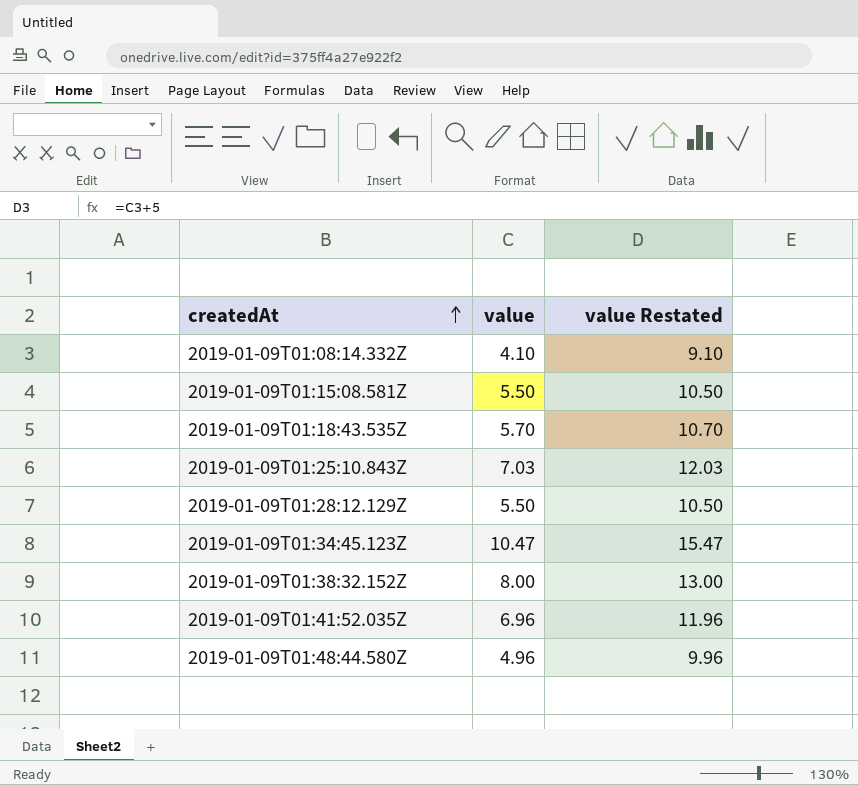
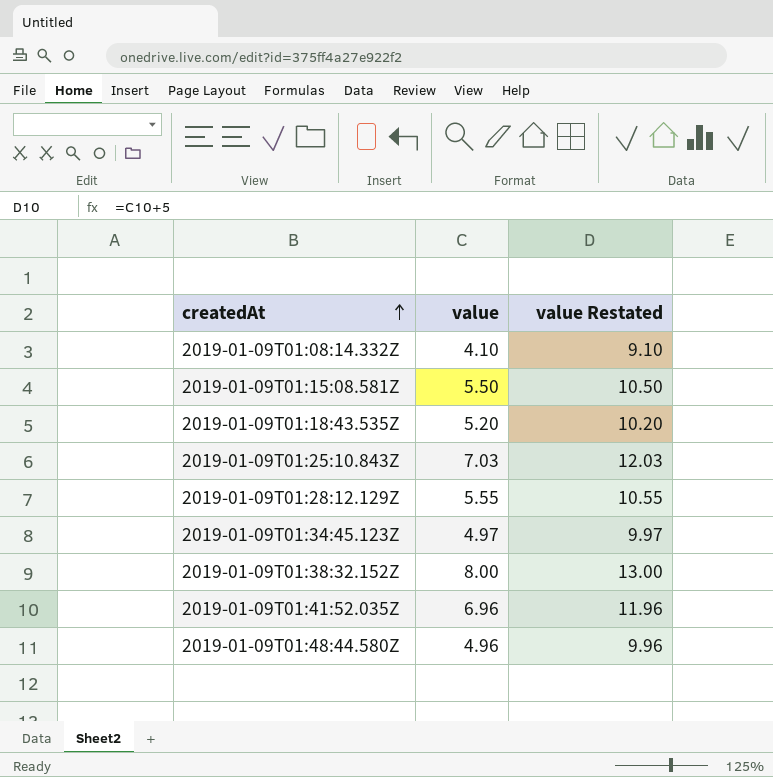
2019-01-09T01:18:43.535Z | value: 5.70 -> 5.20
2019-01-09T01:18:43.535Z | value Restated: 10.70 -> 10.20
2019-01-09T01:28:12.129Z | value: 5.50 -> 5.55
2019-01-09T01:28:12.129Z | value Restated: 10.50 -> 10.55
2019-01-09T01:34:45.123Z | value: 10.47 -> 4.97
2019-01-09T01:34:45.123Z | value Restated: 15.47 -> 9.97

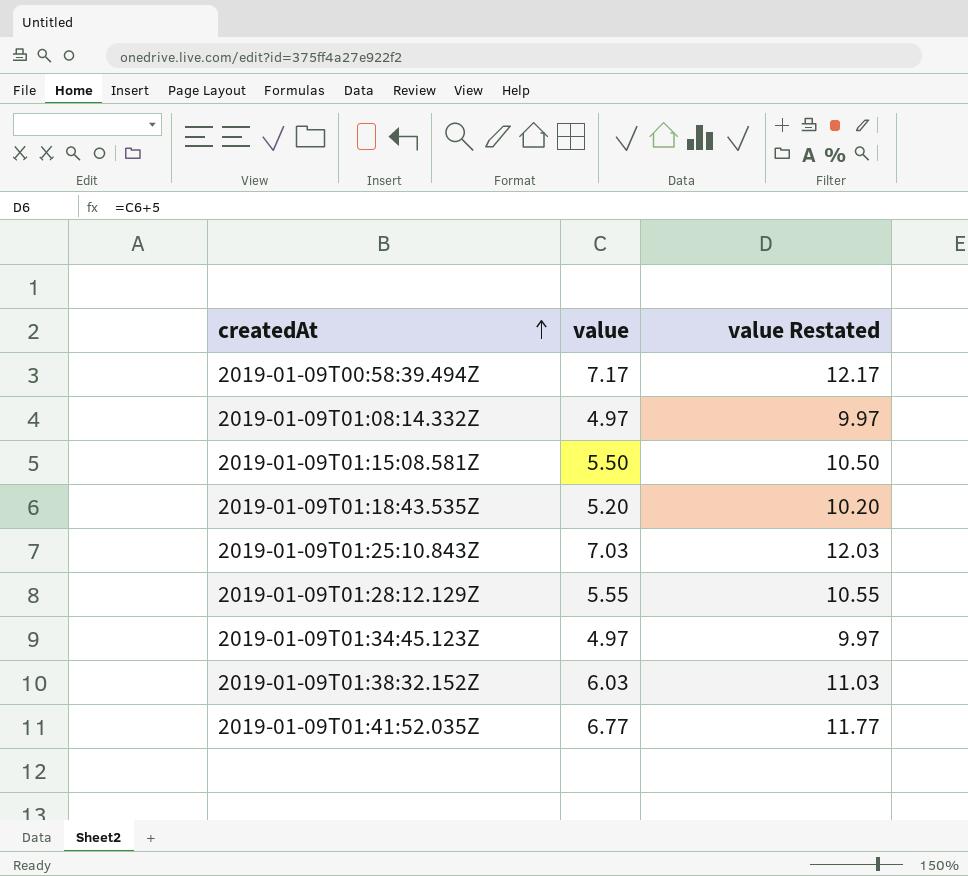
row 2019-01-09T01:48:44.580Z: 4.96 | 9.96 -> none
row 2019-01-09T00:58:39.494Z: none -> 7.17 | 12.17
2019-01-09T01:08:14.332Z | value: 4.10 -> 4.97
2019-01-09T01:08:14.332Z | value Restated: 9.10 -> 9.97
2019-01-09T01:38:32.152Z | value: 8.00 -> 6.03
2019-01-09T01:38:32.152Z | value Restated: 13.00 -> 11.03
2019-01-09T01:41:52.035Z | value: 6.96 -> 6.77
2019-01-09T01:41:52.035Z | value Restated: 11.96 -> 11.77

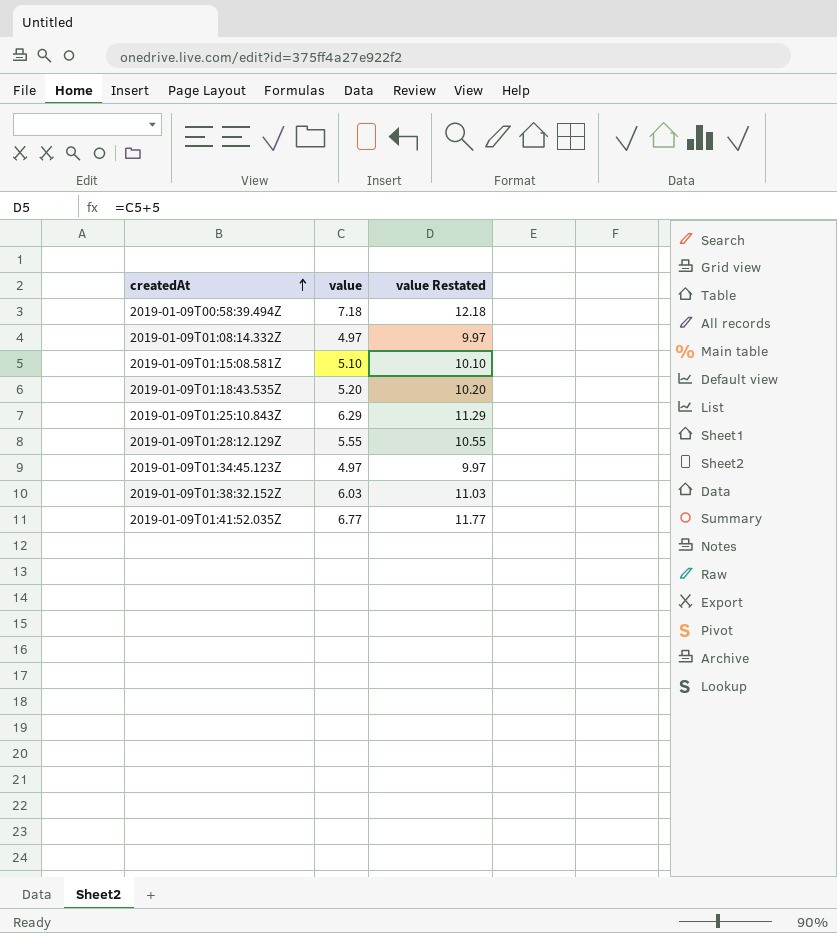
2019-01-09T00:58:39.494Z | value: 7.17 -> 7.18
2019-01-09T00:58:39.494Z | value Restated: 12.17 -> 12.18
2019-01-09T01:15:08.581Z | value: 5.50 -> 5.10
2019-01-09T01:15:08.581Z | value Restated: 10.50 -> 10.10
2019-01-09T01:25:10.843Z | value: 7.03 -> 6.29
2019-01-09T01:25:10.843Z | value Restated: 12.03 -> 11.29

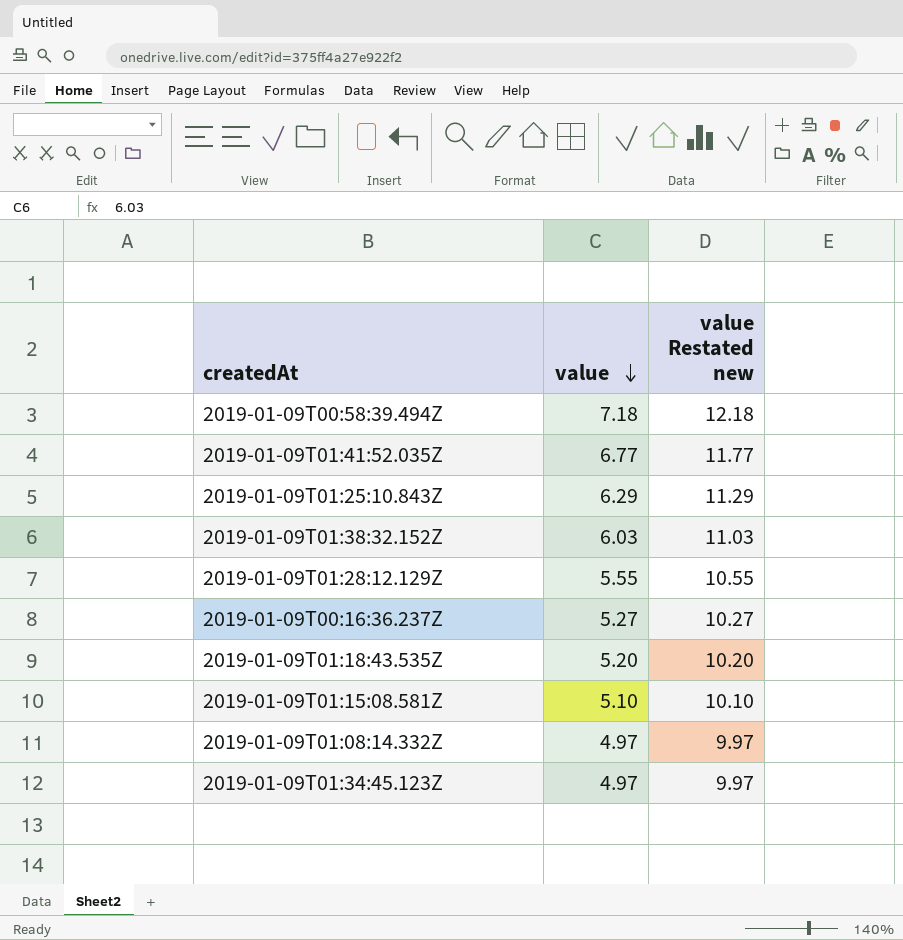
row order: createdAt ascending -> value descending
column name: value Restated -> value Restated new
row 2019-01-09T00:16:36.237Z: none -> 5.27 | 10.27

